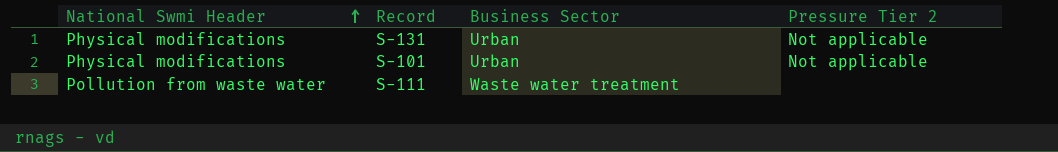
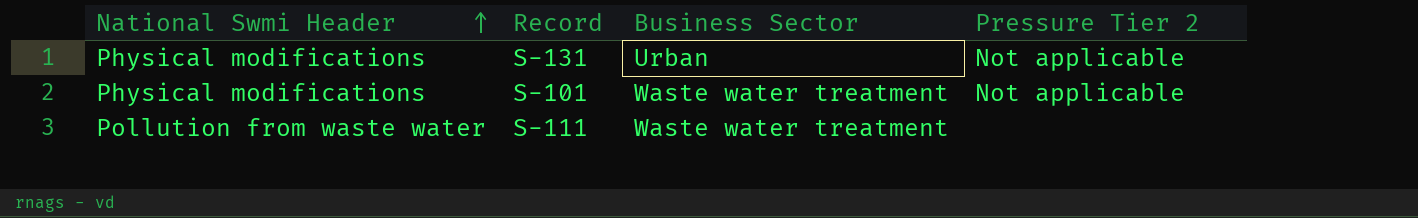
S-101 | Business Sector: Urban -> Waste water treatment

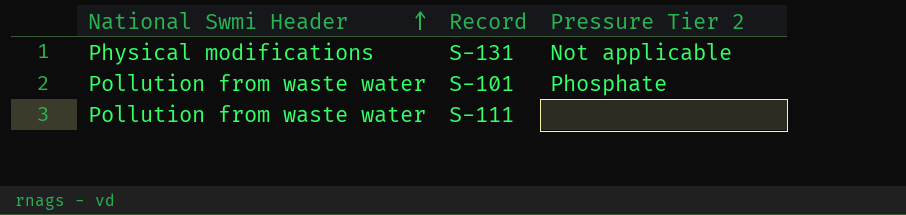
column Business Sector | position: 3 -> none
S-101 | National Swmi Header: Physical modifications -> Pollution from waste water
S-101 | Pressure Tier 2: Not applicable -> Phosphate

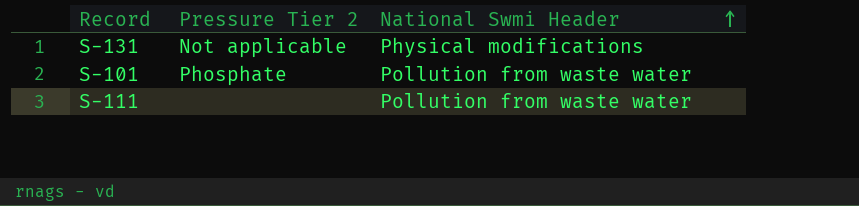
column National Swmi Header | position: 1 -> 3

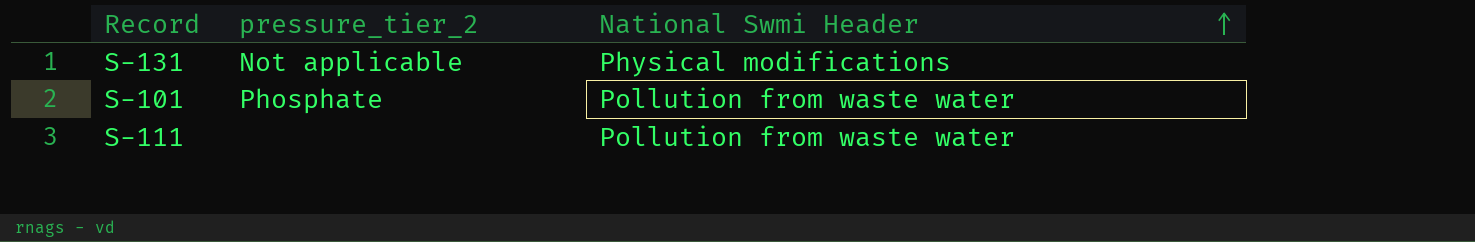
column name: Pressure Tier 2 -> pressure_tier_2

